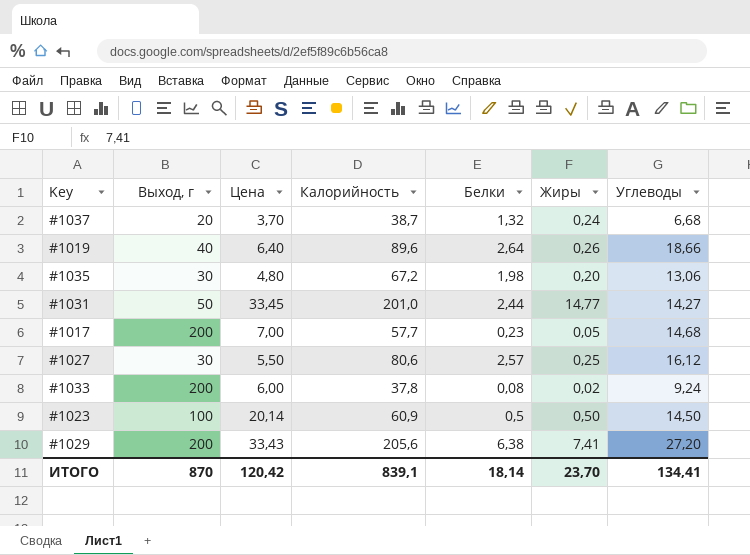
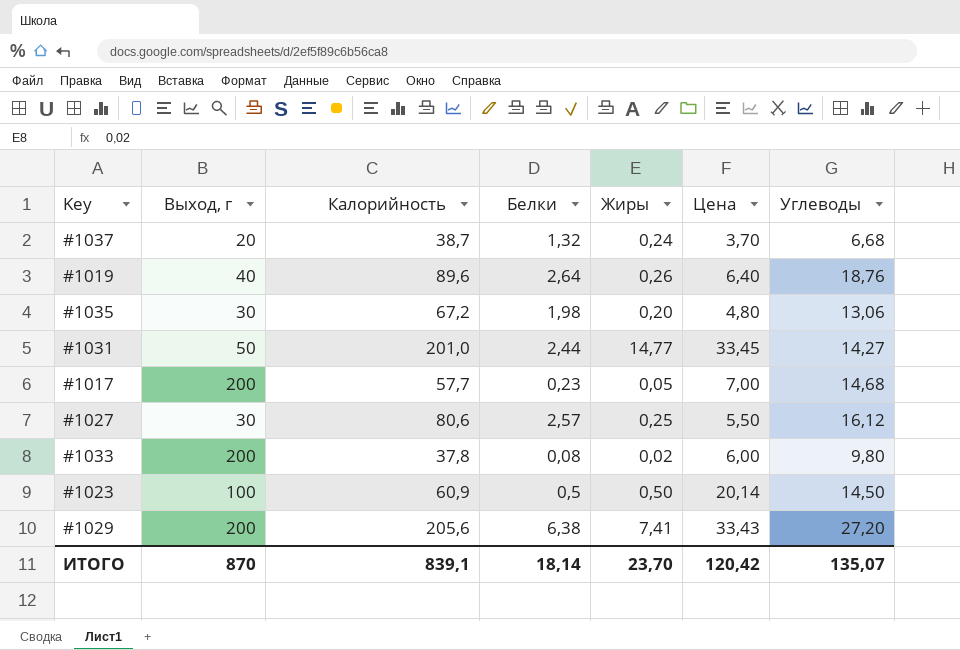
column Цена | position: 3 -> 6
#1019 | Углеводы: 18,66 -> 18,76
#1033 | Углеводы: 9,24 -> 9,80
ИТОГО | Углеводы: 134,41 -> 135,07

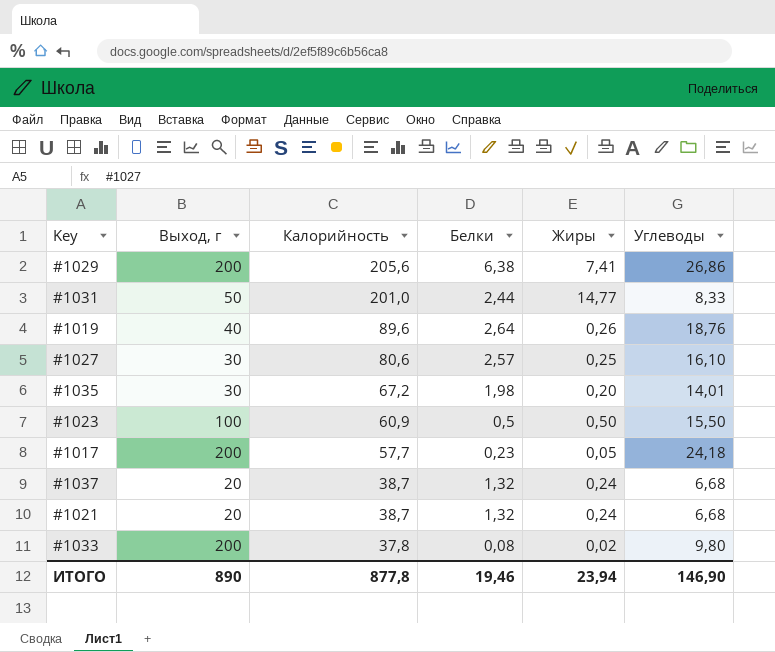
row order: none -> Калорийность descending
column Цена | position: 6 -> none
#1029 | Углеводы: 27,20 -> 26,86
#1031 | Углеводы: 14,27 -> 8,33
#1027 | Углеводы: 16,12 -> 16,10
#1035 | Углеводы: 13,06 -> 14,01
#1023 | Углеводы: 14,50 -> 15,50
#1017 | Углеводы: 14,68 -> 24,18
row #1021: none -> 20 | 38,7 | 1,32 | 0,24 | 6,68
ИТОГО | Выход, г: 870 -> 890
ИТОГО | Калорийность: 839,1 -> 877,8
ИТОГО | Белки: 18,14 -> 19,46
ИТОГО | Жиры: 23,70 -> 23,94
ИТОГО | Углеводы: 135,07 -> 146,90

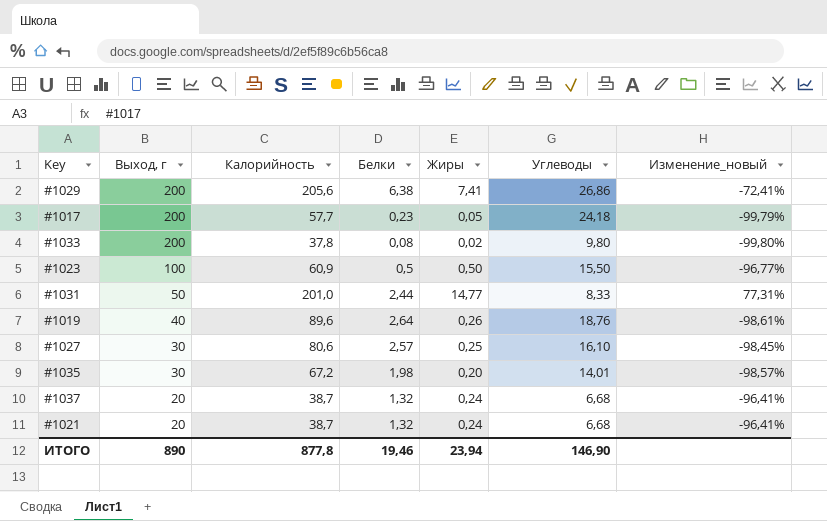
row order: Калорийность descending -> Выход, г descending
column Изменение_новый | formula: none -> ([Жиры] - [Углеводы]) / [Углеводы]

